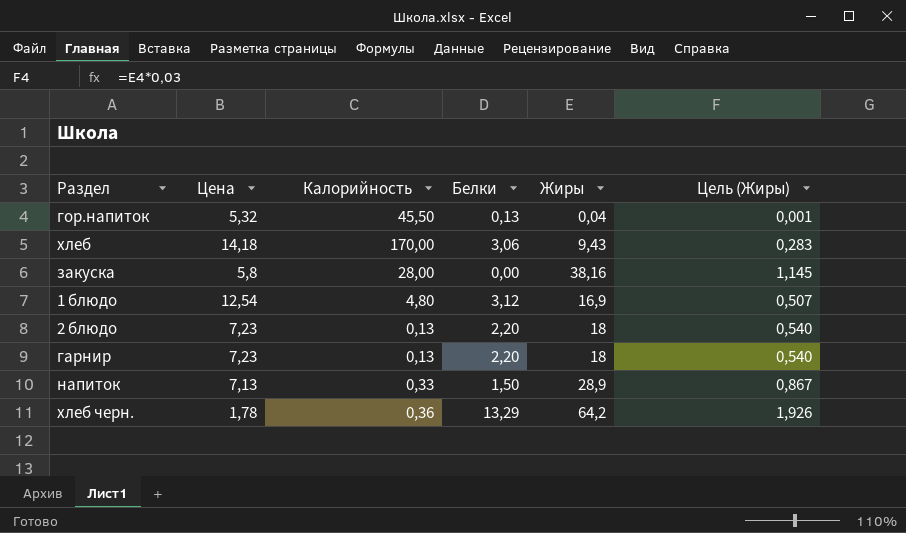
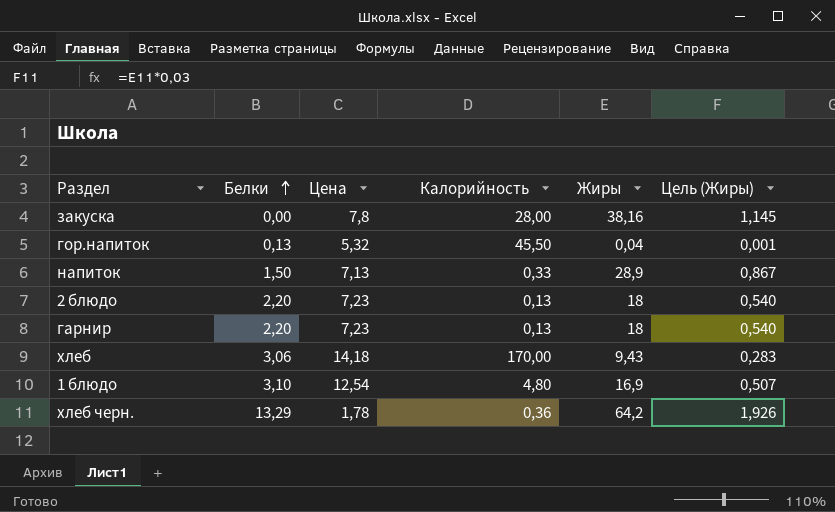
row order: none -> Белки ascending
column Белки | position: 4 -> 2
закуска | Цена: 5,8 -> 7,8
1 блюдо | Белки: 3,12 -> 3,10

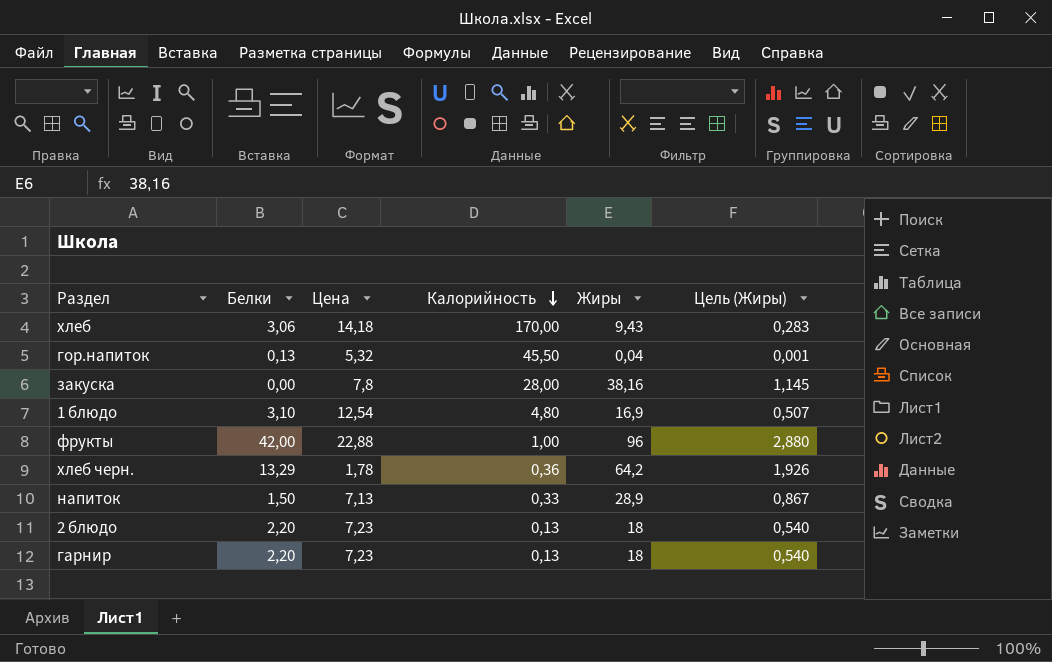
row order: Белки ascending -> Калорийность descending
row фрукты: none -> 42,00 | 22,88 | 1,00 | 96 | 2,880

